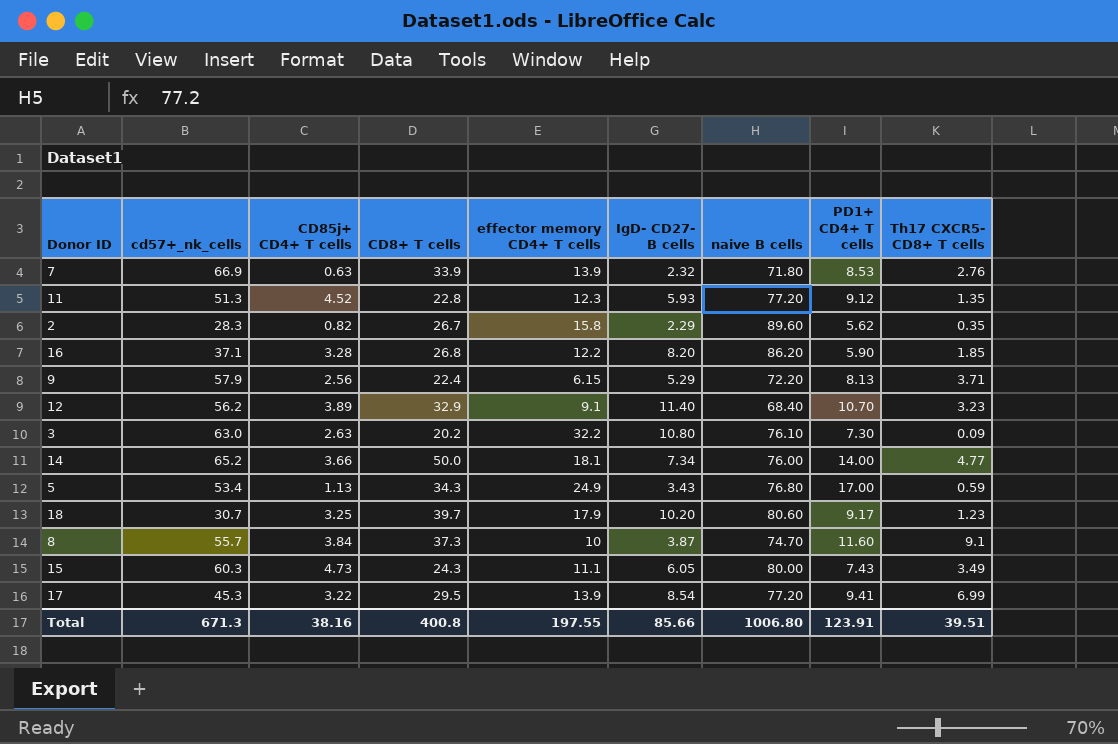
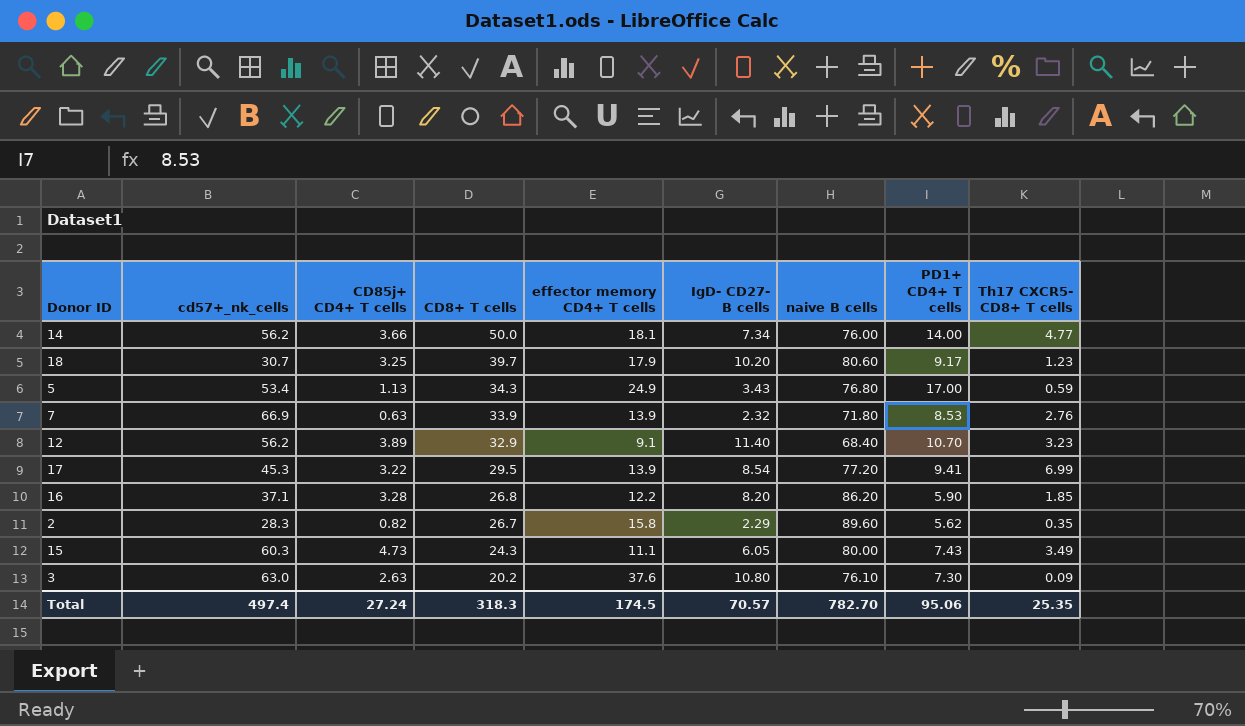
row order: none -> CD8+ T cells descending
row 11: 51.3 | 4.52 | 22.8 | 12.3 | 5.93 | 77.20 | 9.12 | 1.35 -> none
row 9: 57.9 | 2.56 | 22.4 | 6.15 | 5.29 | 72.20 | 8.13 | 3.71 -> none
row 8: 55.7 | 3.84 | 37.3 | 10 | 3.87 | 74.70 | 11.60 | 9.1 -> none
14 | cd57+_nk_cells: 65.2 -> 56.2
3 | effector memory CD4+ T cells: 32.2 -> 37.6
Total | cd57+_nk_cells: 671.3 -> 497.4
Total | CD85j+ CD4+ T cells: 38.16 -> 27.24
Total | CD8+ T cells: 400.8 -> 318.3
Total | effector memory CD4+ T cells: 197.55 -> 174.5
Total | IgD- CD27- B cells: 85.66 -> 70.57
Total | naive B cells: 1006.80 -> 782.70
Total | PD1+ CD4+ T cells: 123.91 -> 95.06
Total | Th17 CXCR5- CD8+ T cells: 39.51 -> 25.35

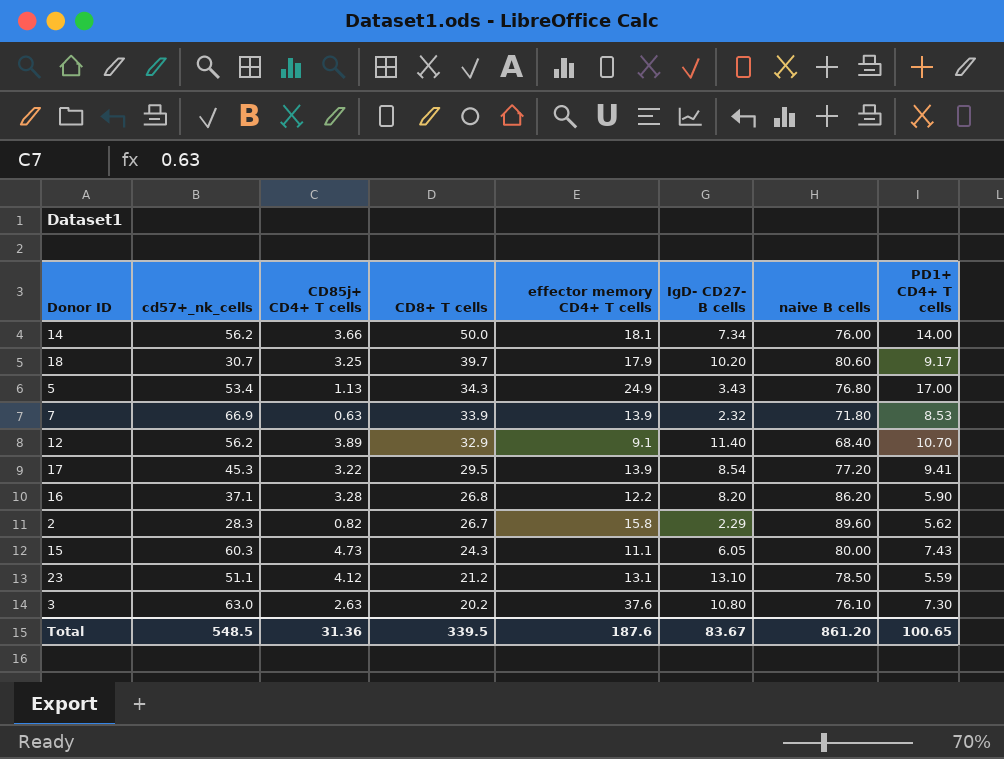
column Th17 CXCR5- CD8+ T cells | position: 9 -> none
row 23: none -> 51.1 | 4.12 | 21.2 | 13.1 | 13.10 | 78.50 | 5.59
Total | cd57+_nk_cells: 497.4 -> 548.5
Total | CD85j+ CD4+ T cells: 27.24 -> 31.36
Total | CD8+ T cells: 318.3 -> 339.5
Total | effector memory CD4+ T cells: 174.5 -> 187.6
Total | IgD- CD27- B cells: 70.57 -> 83.67
Total | naive B cells: 782.70 -> 861.20
Total | PD1+ CD4+ T cells: 95.06 -> 100.65

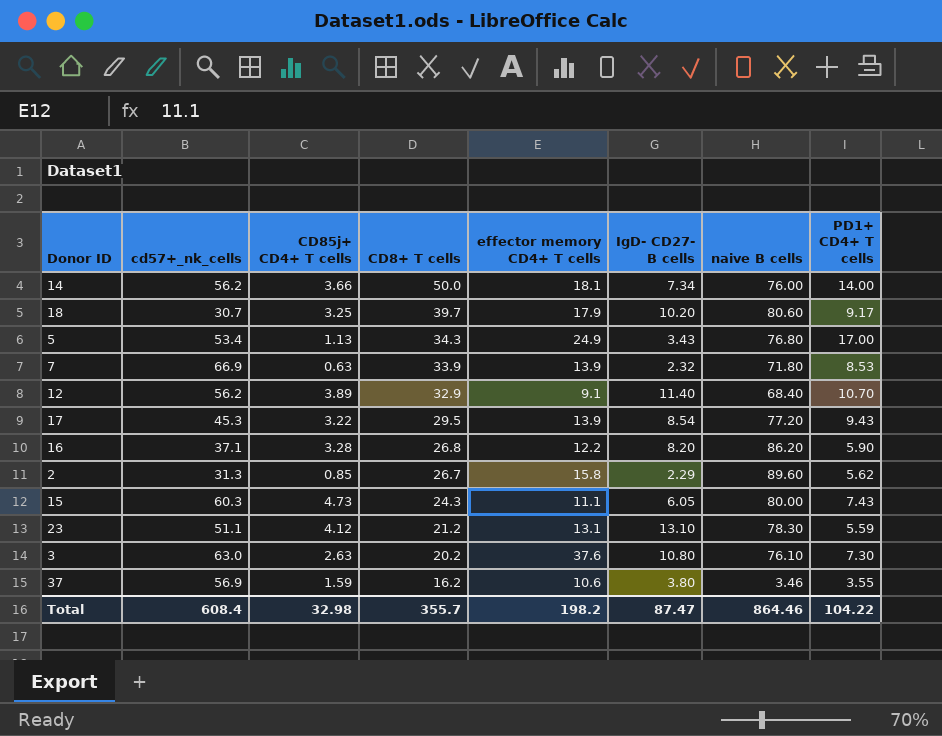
17 | PD1+ CD4+ T cells: 9.41 -> 9.43
2 | cd57+_nk_cells: 28.3 -> 31.3
2 | CD85j+ CD4+ T cells: 0.82 -> 0.85
23 | naive B cells: 78.50 -> 78.30
row 37: none -> 56.9 | 1.59 | 16.2 | 10.6 | 3.80 | 3.46 | 3.55
Total | cd57+_nk_cells: 548.5 -> 608.4
Total | CD85j+ CD4+ T cells: 31.36 -> 32.98
Total | CD8+ T cells: 339.5 -> 355.7
Total | effector memory CD4+ T cells: 187.6 -> 198.2
Total | IgD- CD27- B cells: 83.67 -> 87.47
Total | naive B cells: 861.20 -> 864.46
Total | PD1+ CD4+ T cells: 100.65 -> 104.22

